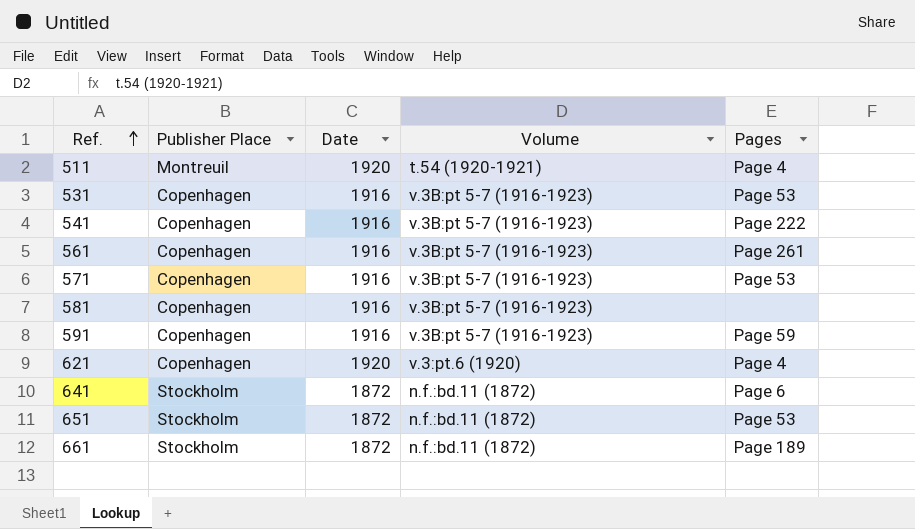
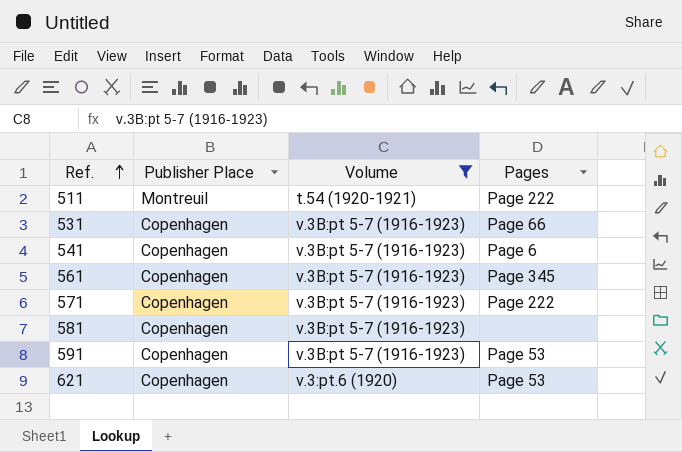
filter: none -> Volume != n.f.:bd.11 (1872)
column Date | position: 3 -> none
511 | Pages: Page 4 -> Page 222
531 | Pages: Page 53 -> Page 66
541 | Pages: Page 222 -> Page 6
561 | Pages: Page 261 -> Page 345
571 | Pages: Page 53 -> Page 222
591 | Pages: Page 59 -> Page 53
621 | Pages: Page 4 -> Page 53

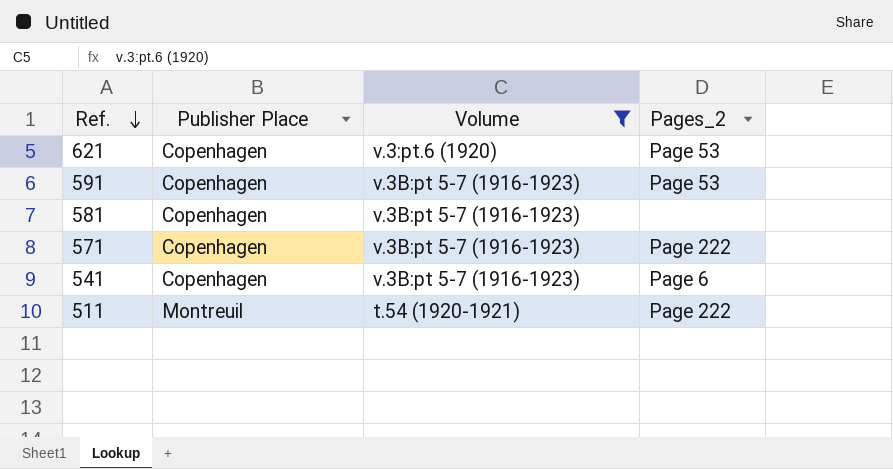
row order: Ref. ascending -> Ref. descending
column name: Pages -> Pages_2
row 531: Copenhagen | v.3B:pt 5-7 (1916-1923) | Page 66 -> none
row 561: Copenhagen | v.3B:pt 5-7 (1916-1923) | Page 345 -> none

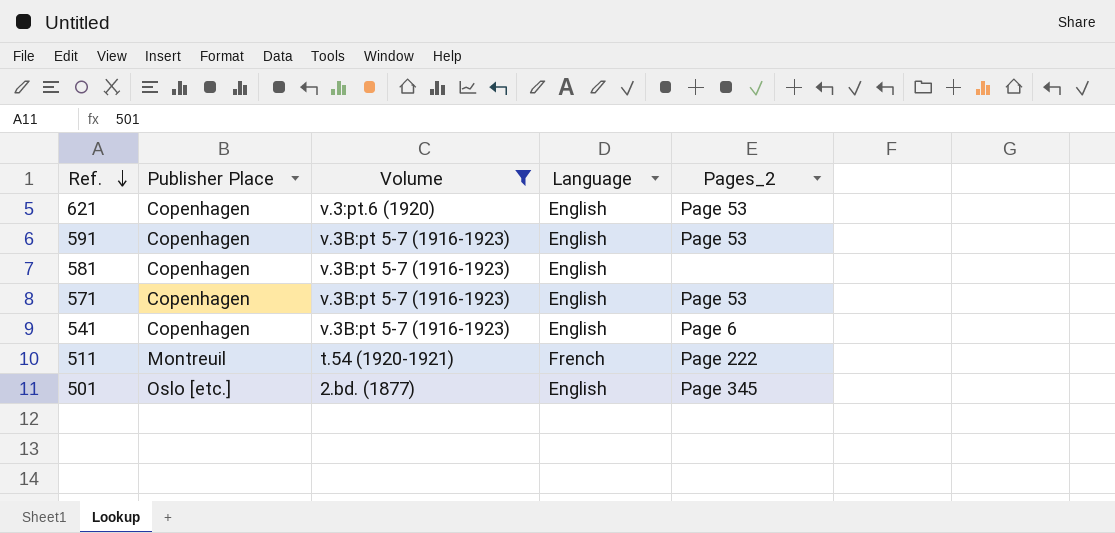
column Language | position: none -> 4
571 | Pages_2: Page 222 -> Page 53
row 501: none -> Oslo [etc.] | 2.bd. (1877) | English | Page 345

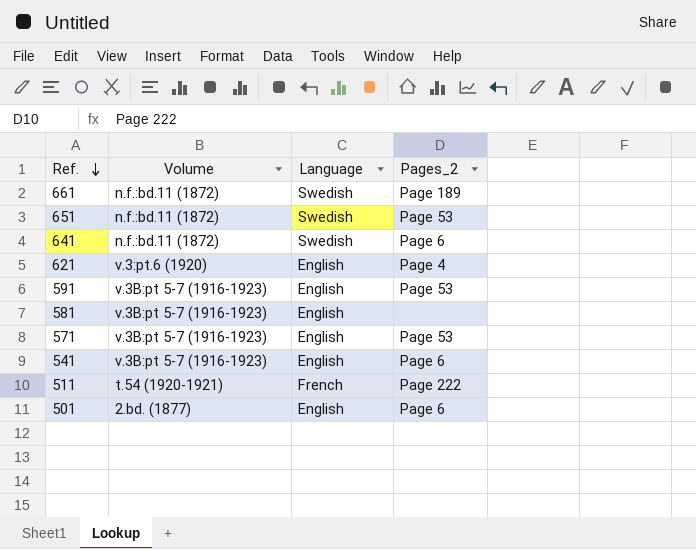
filter: Volume != n.f.:bd.11 (1872) -> none
column Publisher Place | position: 2 -> none
621 | Pages_2: Page 53 -> Page 4
501 | Pages_2: Page 345 -> Page 6

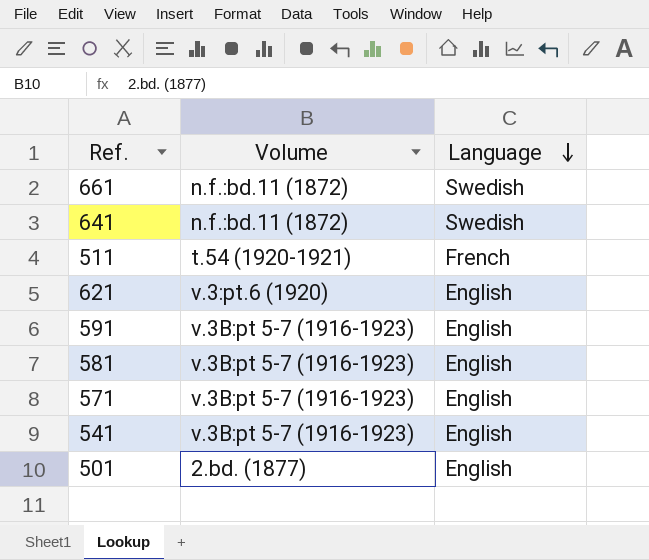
row order: Ref. descending -> Language descending
column Pages_2 | position: 4 -> none
row 651: n.f.:bd.11 (1872) | Swedish | Page 53 -> none

